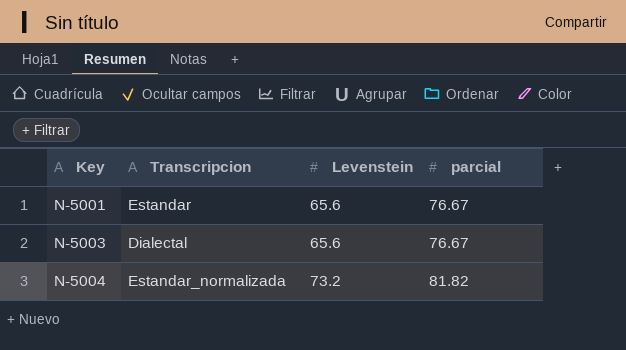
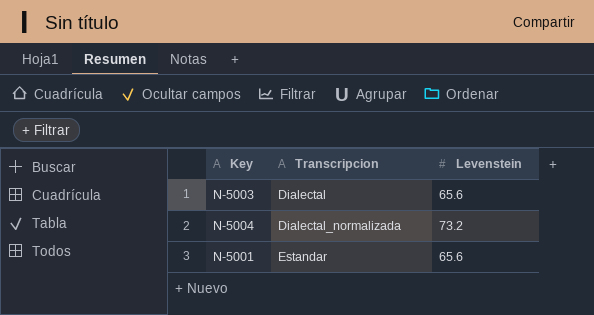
row order: Key ascending -> Transcripcion ascending
column parcial | position: 4 -> none
N-5004 | Transcripcion: Estandar_normalizada -> Dialectal_normalizada

